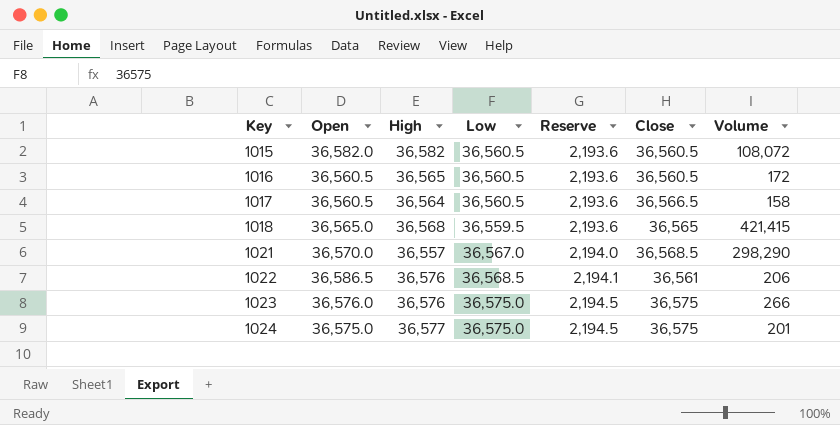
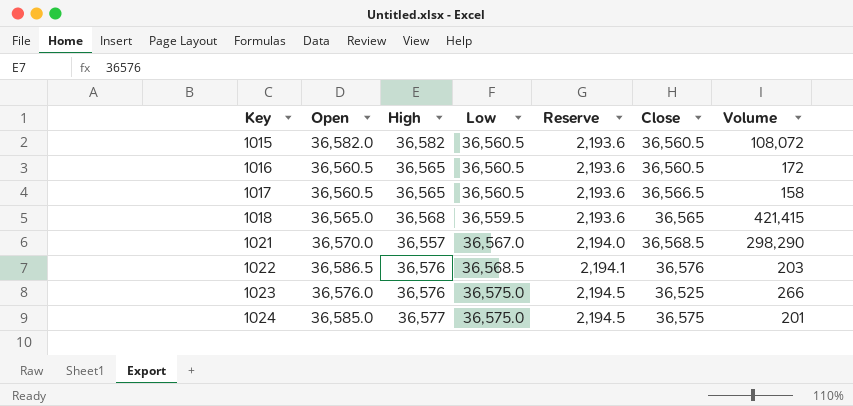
1017 | High: 36,564 -> 36,565
1022 | Close: 36,561 -> 36,576
1022 | Volume: 206 -> 203
1023 | Close: 36,575 -> 36,525
1024 | Open: 36,575.0 -> 36,585.0

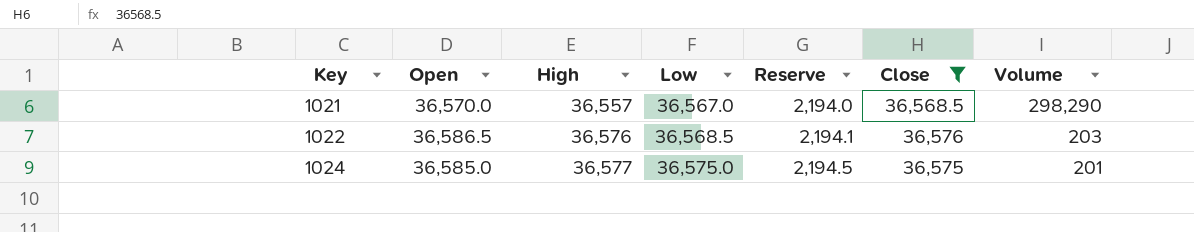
filter: none -> Close >= 36,568.5

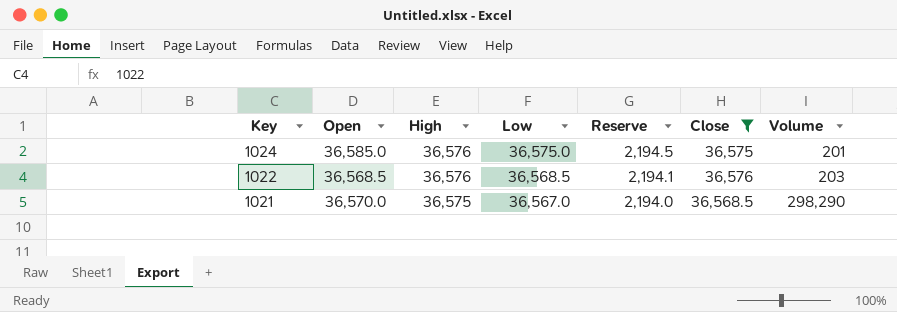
row order: Key ascending -> Key descending
1024 | High: 36,577 -> 36,576
1022 | Open: 36,586.5 -> 36,568.5
1021 | High: 36,557 -> 36,575

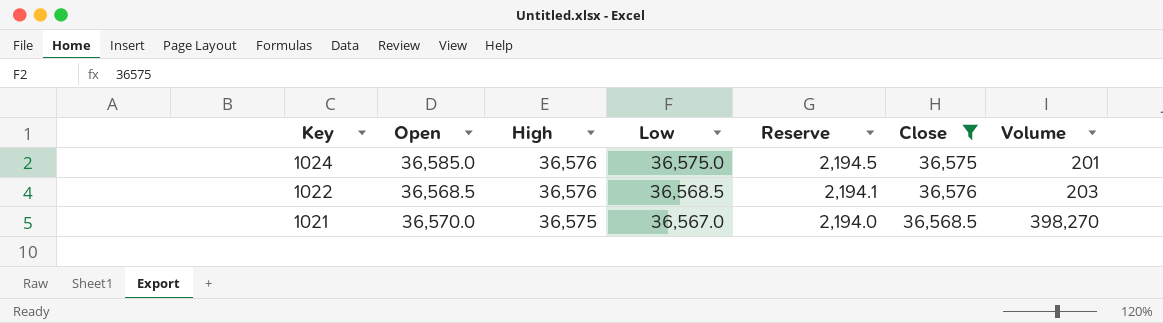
1021 | Volume: 298,290 -> 398,270

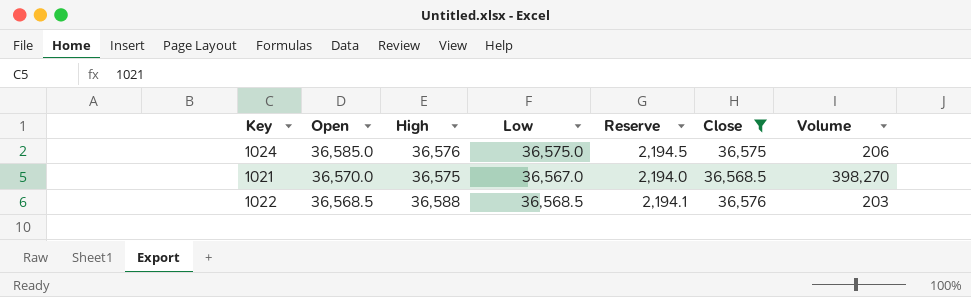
row order: Key descending -> Open descending
1024 | Volume: 201 -> 206
1022 | High: 36,576 -> 36,588

